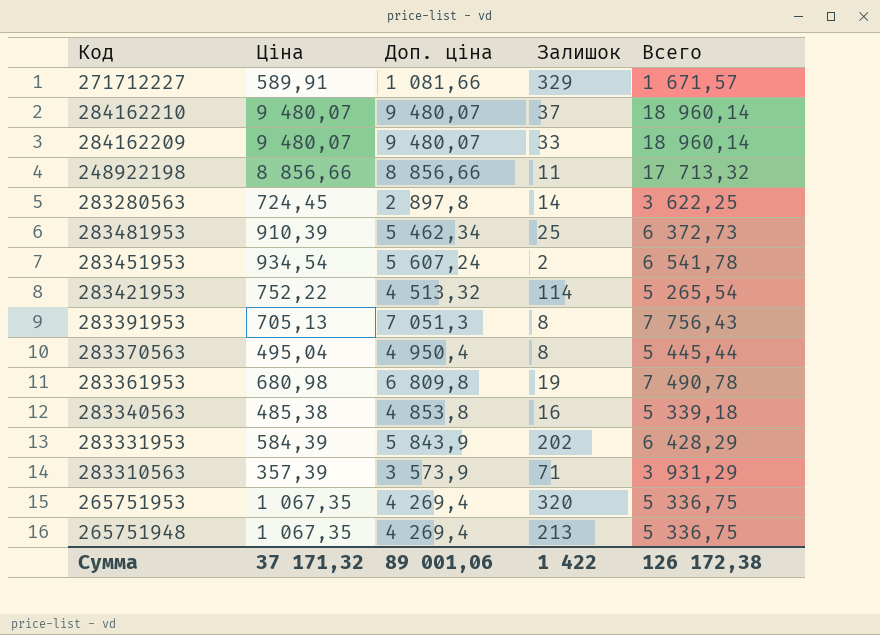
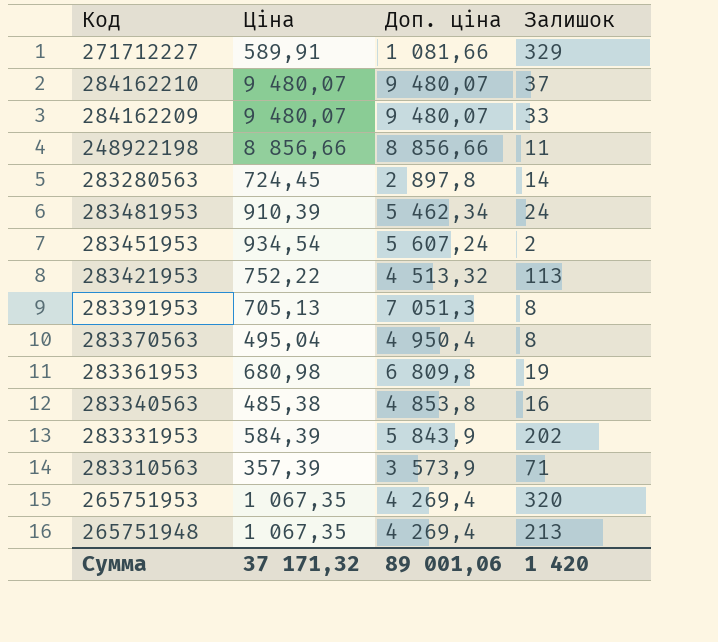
column Всего | formula: [Ціна] + [Доп. ціна] -> none
283481953 | Залишок: 25 -> 24
283421953 | Залишок: 114 -> 113
Сумма | Залишок: 1 422 -> 1 420

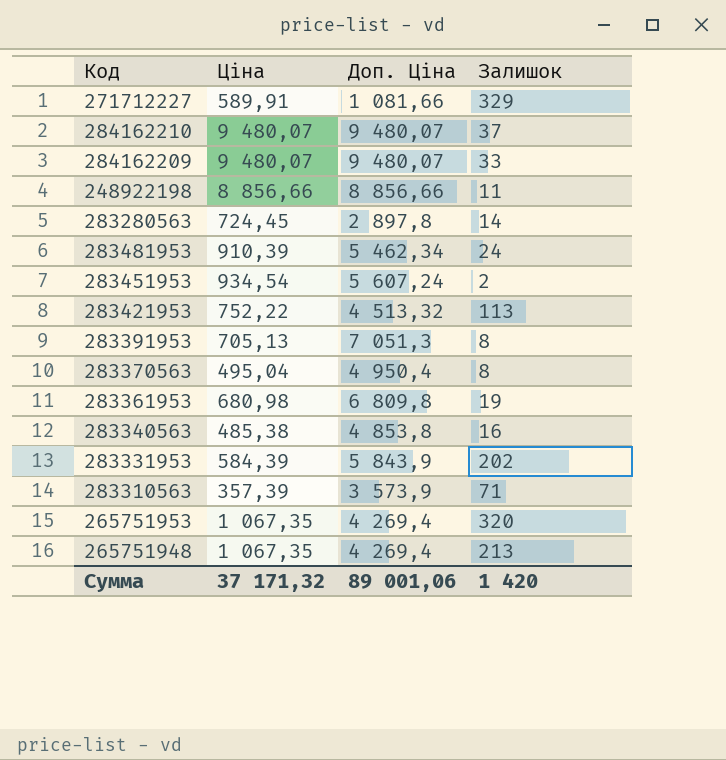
column name: Доп. ціна -> Доп. Ціна

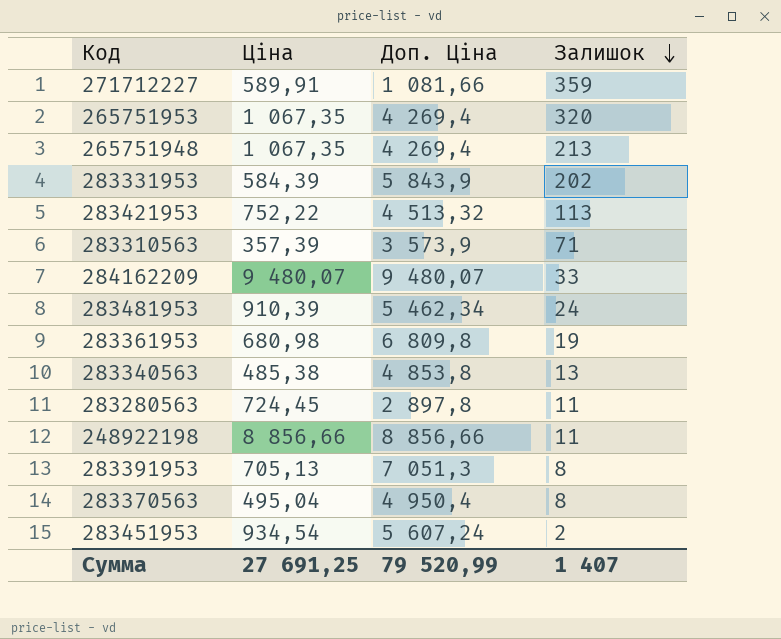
row order: none -> Залишок descending
row 284162210: 9 480,07 | 9 480,07 | 37 -> none
271712227 | Залишок: 329 -> 359
283340563 | Залишок: 16 -> 13
283280563 | Залишок: 14 -> 11
Сумма | Ціна: 37 171,32 -> 27 691,25
Сумма | Доп. Ціна: 89 001,06 -> 79 520,99
Сумма | Залишок: 1 420 -> 1 407

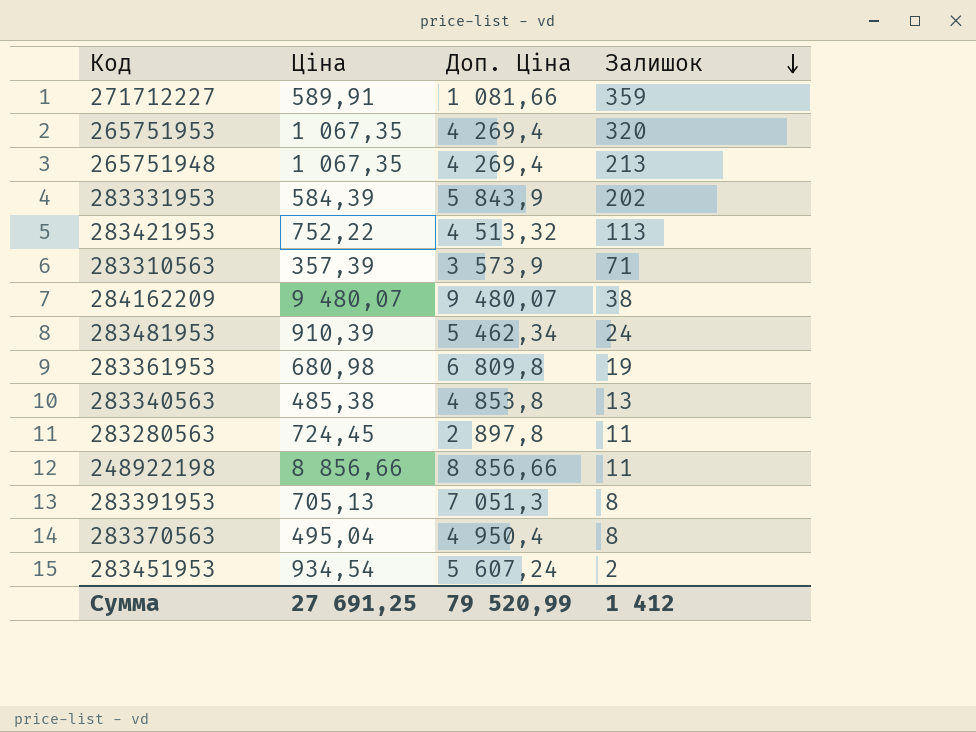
284162209 | Залишок: 33 -> 38
Сумма | Залишок: 1 407 -> 1 412

